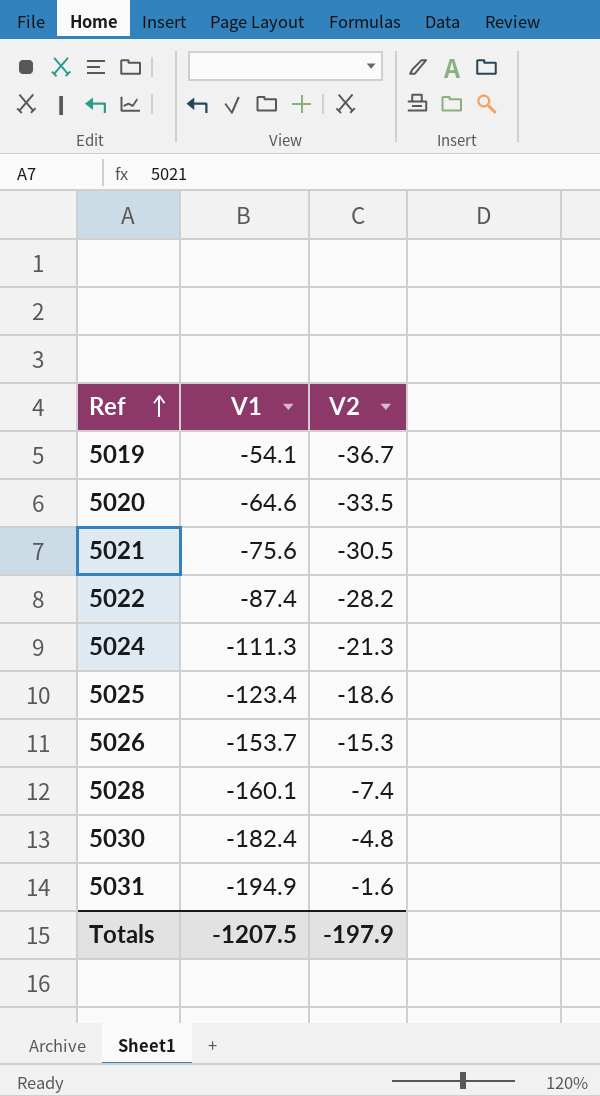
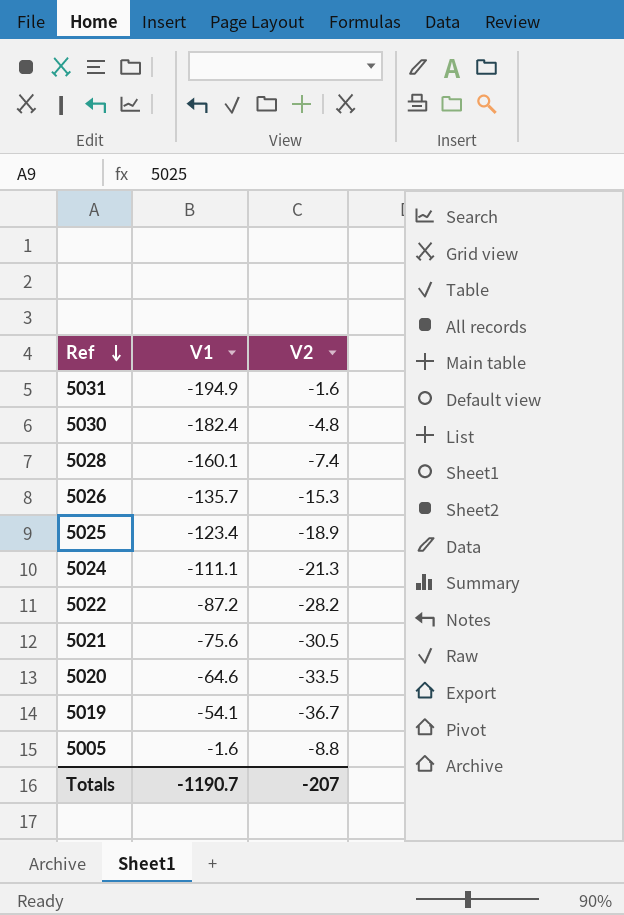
row order: Ref ascending -> Ref descending
5026 | V1: -153.7 -> -135.7
5025 | V2: -18.6 -> -18.9
5024 | V1: -111.3 -> -111.1
5022 | V1: -87.4 -> -87.2
row 5005: none -> -1.6 | -8.8
Totals | V1: -1207.5 -> -1190.7
Totals | V2: -197.9 -> -207

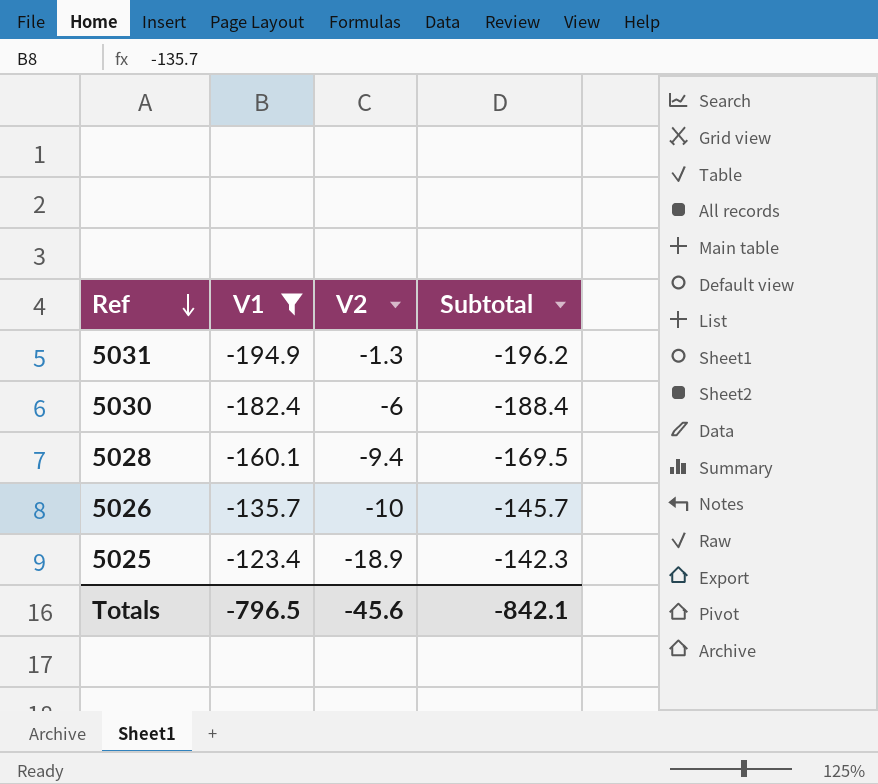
filter: none -> V1 <= -123.4
column Subtotal | formula: none -> [V1] + [V2]
5031 | V2: -1.6 -> -1.3
5030 | V2: -4.8 -> -6
5028 | V2: -7.4 -> -9.4
5026 | V2: -15.3 -> -10
Totals | V1: -1190.7 -> -796.5
Totals | V2: -207 -> -45.6

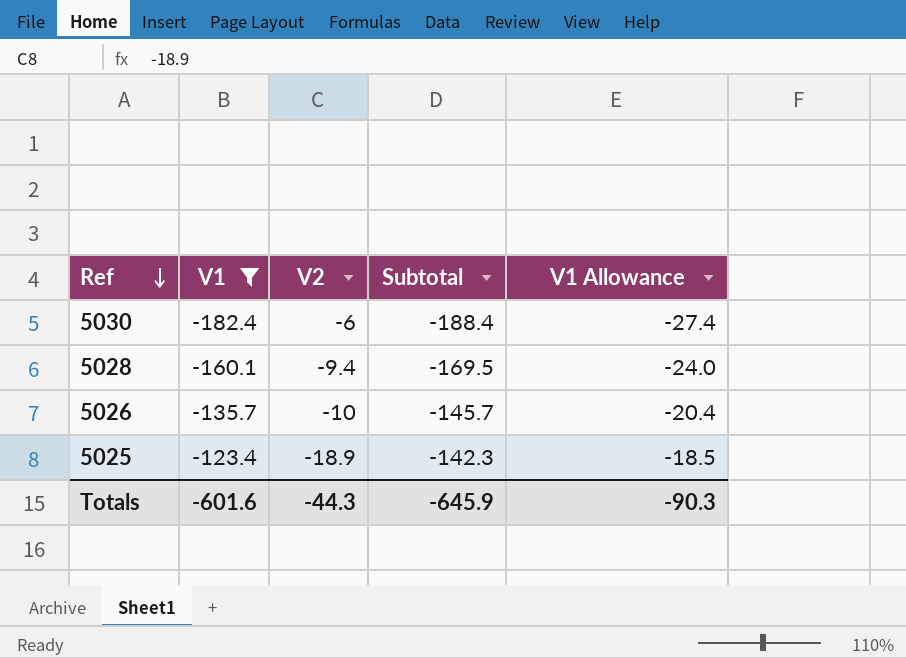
column V1 Allowance | formula: none -> [V1] * 0.15
row 5031: -194.9 | -1.3 | -196.2 -> none
Totals | V1: -796.5 -> -601.6
Totals | V2: -45.6 -> -44.3
Totals | Subtotal: -842.1 -> -645.9

